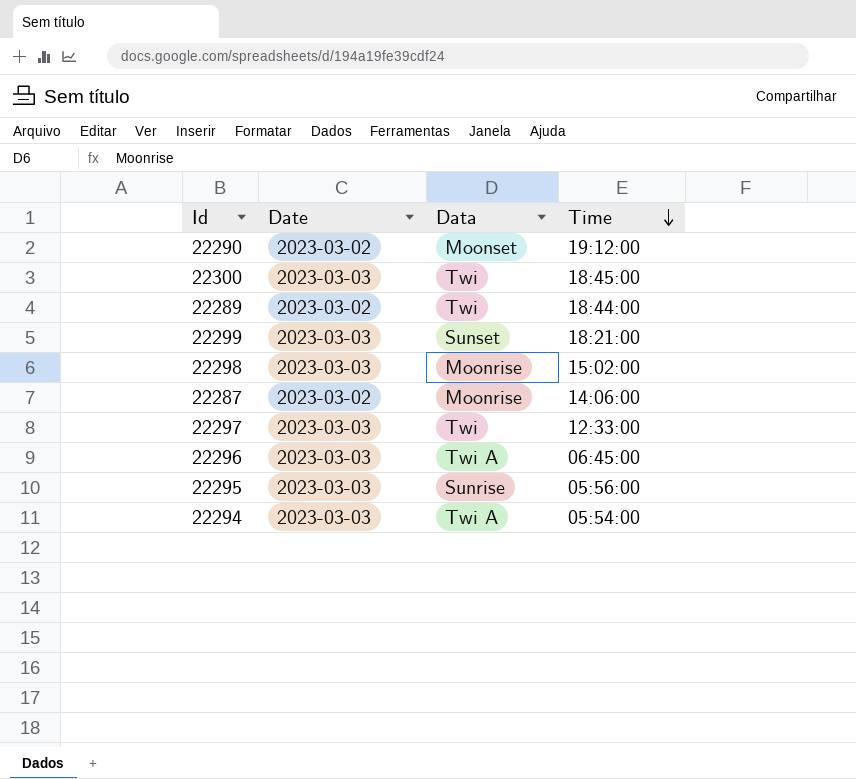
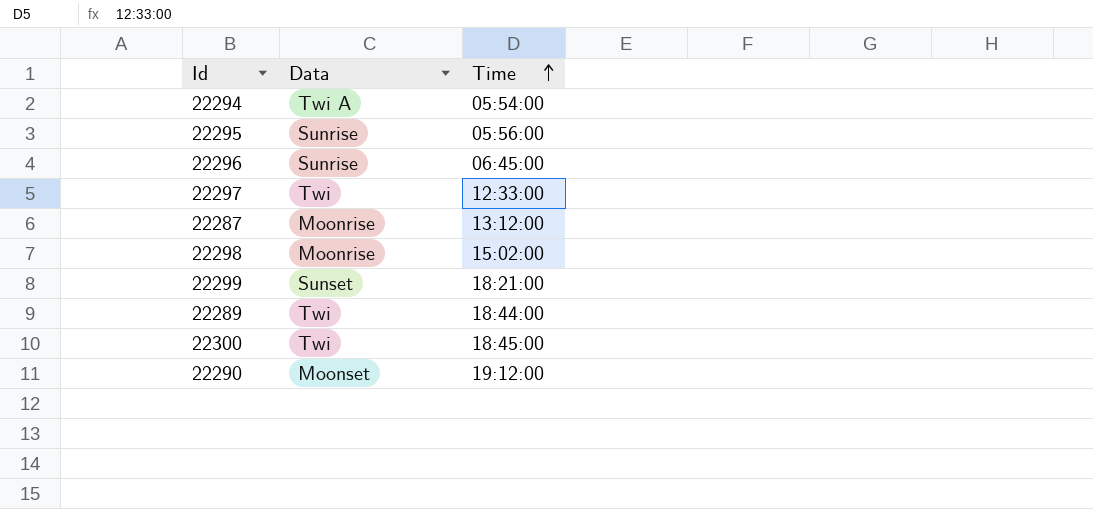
row order: Time descending -> Time ascending
column Date | position: 2 -> none
22296 | Data: Twi A -> Sunrise
22287 | Time: 14:06:00 -> 13:12:00

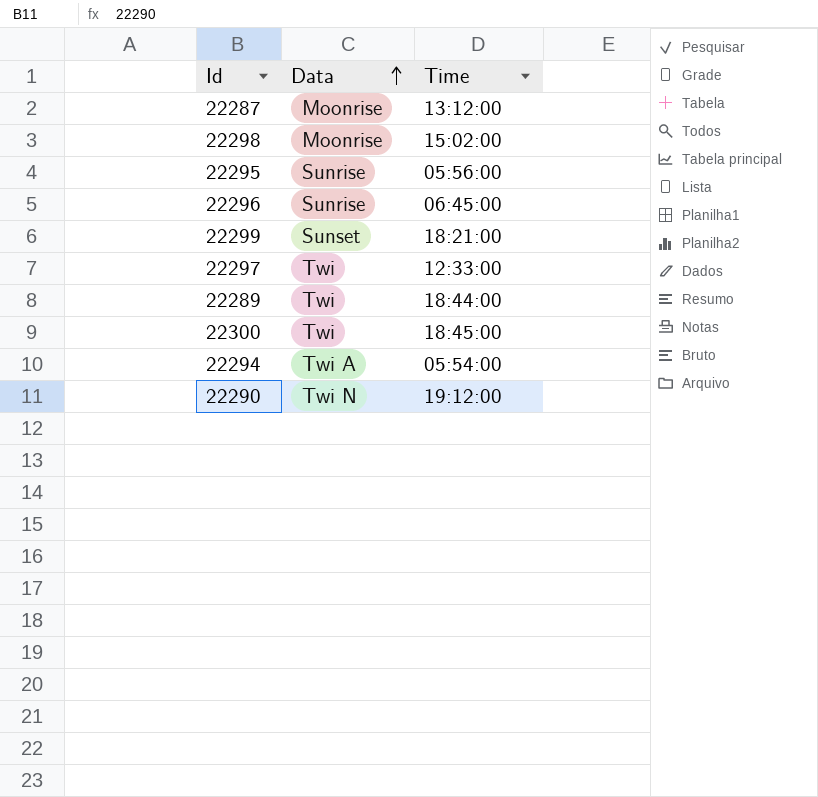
row order: Time ascending -> Data ascending
22290 | Data: Moonset -> Twi N

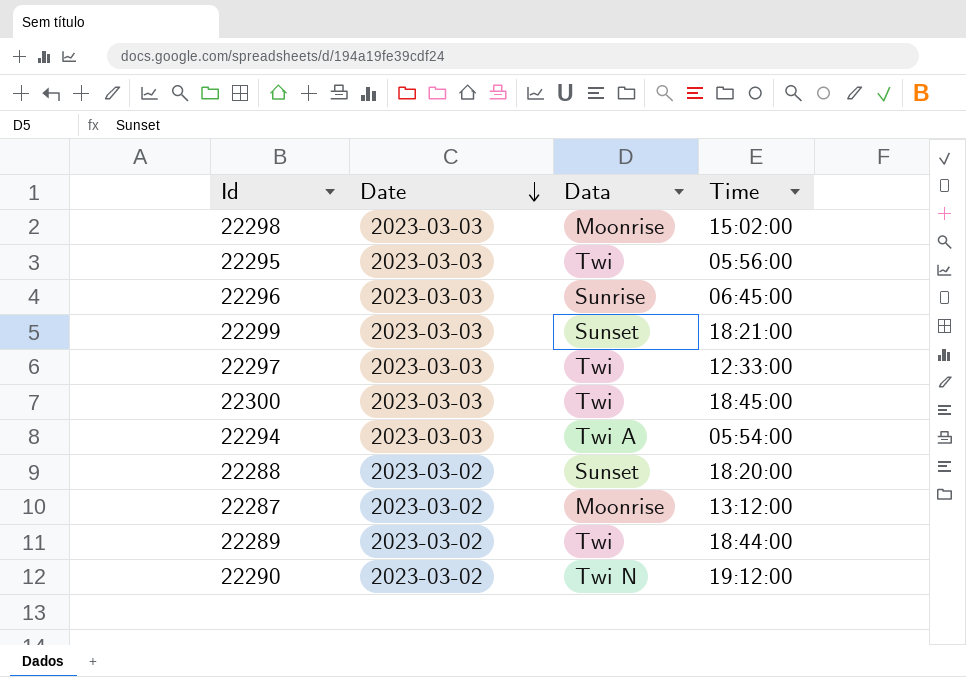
row order: Data ascending -> Date descending
column Date | position: none -> 2
22295 | Data: Sunrise -> Twi
row 22288: none -> 2023-03-02 | Sunset | 18:20:00

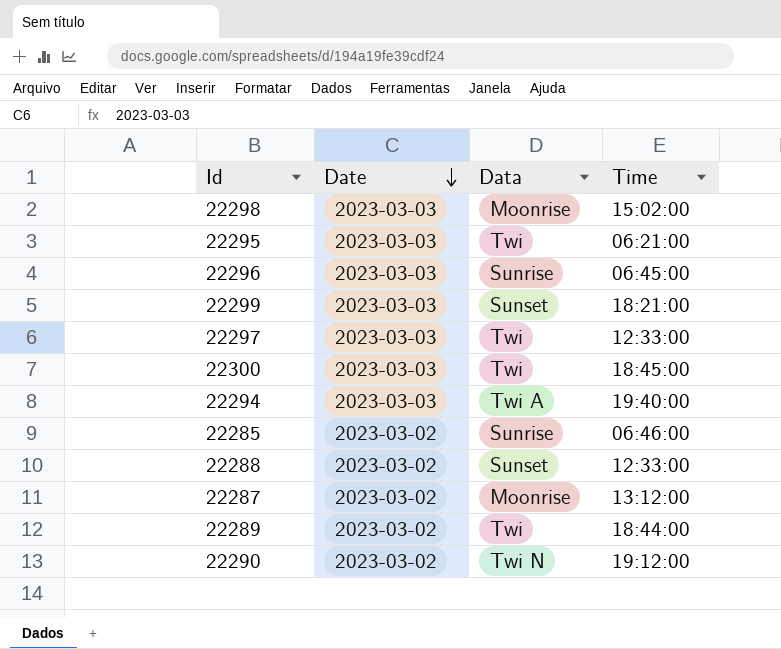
22295 | Time: 05:56:00 -> 06:21:00
22294 | Time: 05:54:00 -> 19:40:00
row 22285: none -> 2023-03-02 | Sunrise | 06:46:00
22288 | Time: 18:20:00 -> 12:33:00

